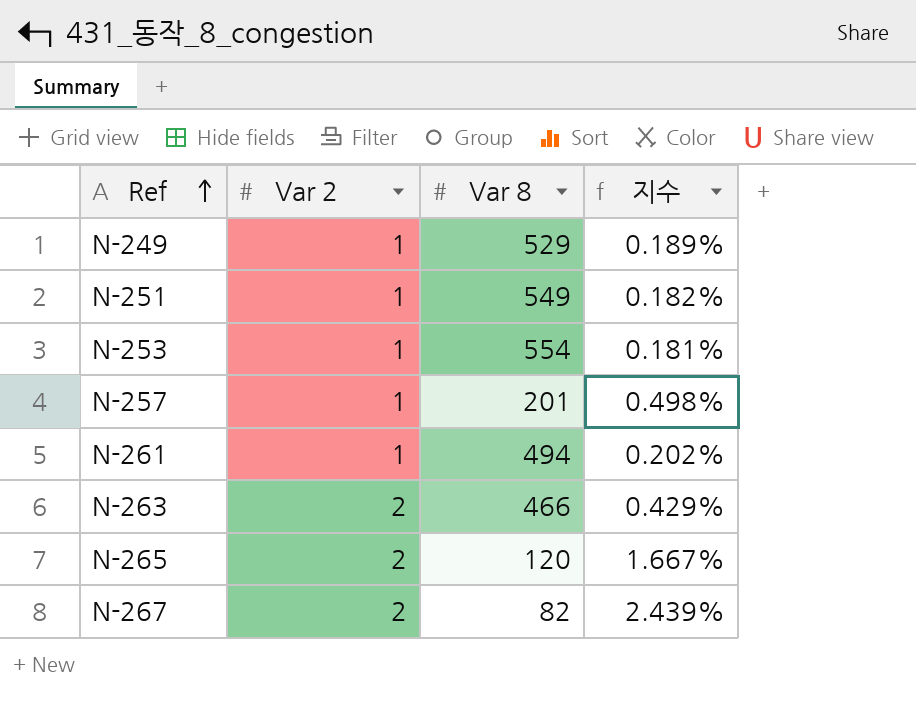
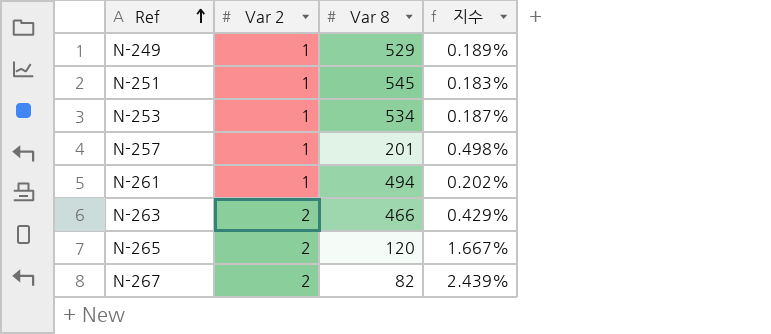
N-251 | Var 8: 549 -> 545
N-251 | 지수: 0.182% -> 0.183%
N-253 | Var 8: 554 -> 534
N-253 | 지수: 0.181% -> 0.187%

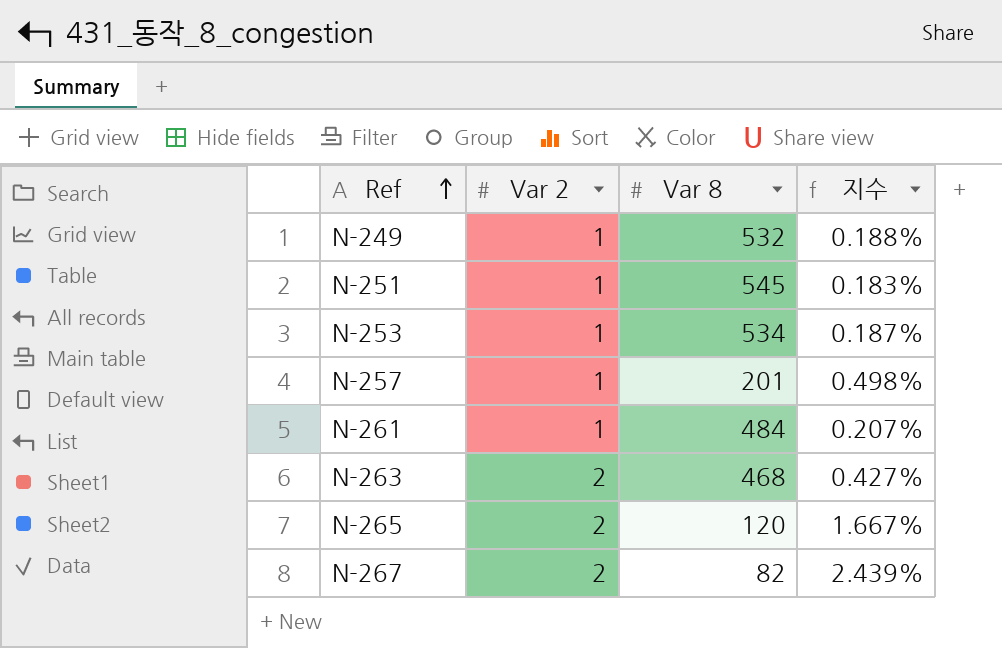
N-249 | Var 8: 529 -> 532
N-249 | 지수: 0.189% -> 0.188%
N-261 | Var 8: 494 -> 484
N-261 | 지수: 0.202% -> 0.207%
N-263 | Var 8: 466 -> 468
N-263 | 지수: 0.429% -> 0.427%

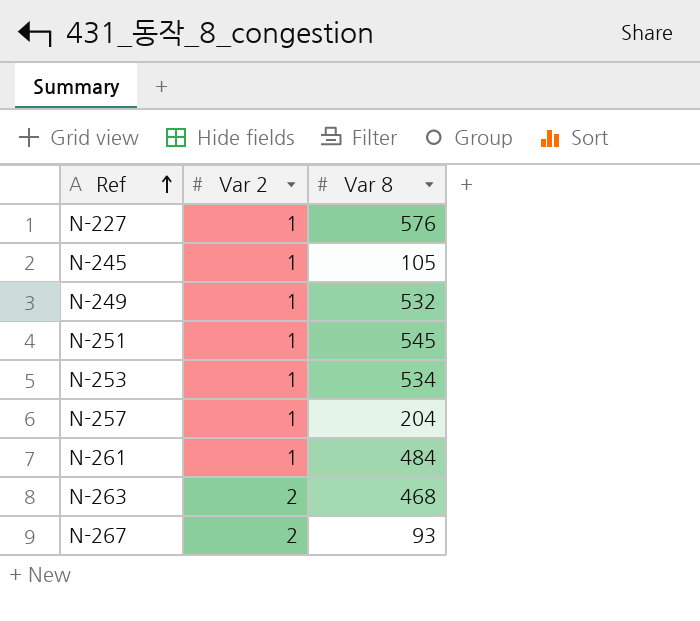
column 지수 | formula: [Var 2] / [Var 8] -> none
row N-265: 2 | 120 | 1.667% -> none
row N-227: none -> 1 | 576
row N-245: none -> 1 | 105
N-257 | Var 8: 201 -> 204
N-267 | Var 8: 82 -> 93

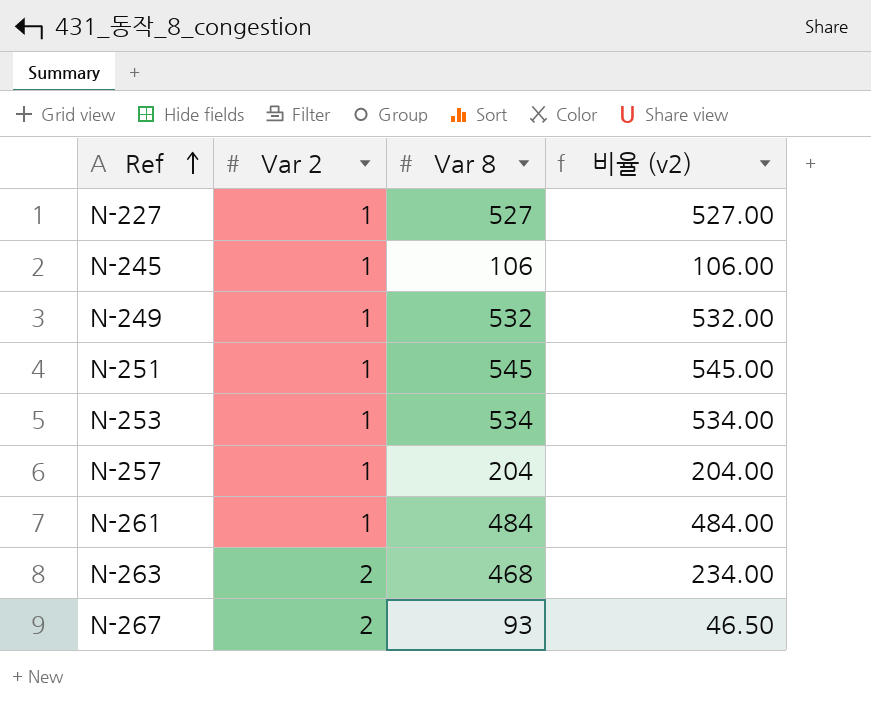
column 비율 (v2) | formula: none -> [Var 8] / [Var 2]
N-227 | Var 8: 576 -> 527
N-245 | Var 8: 105 -> 106

